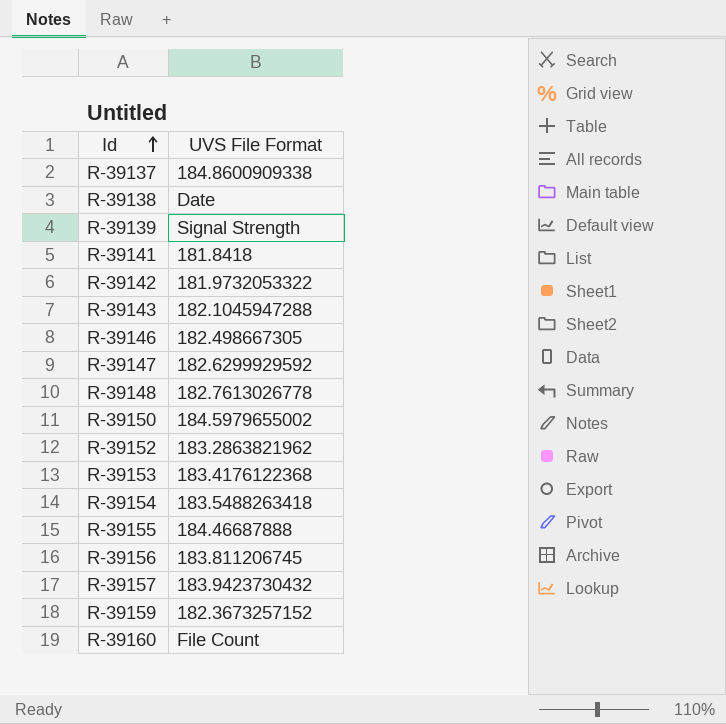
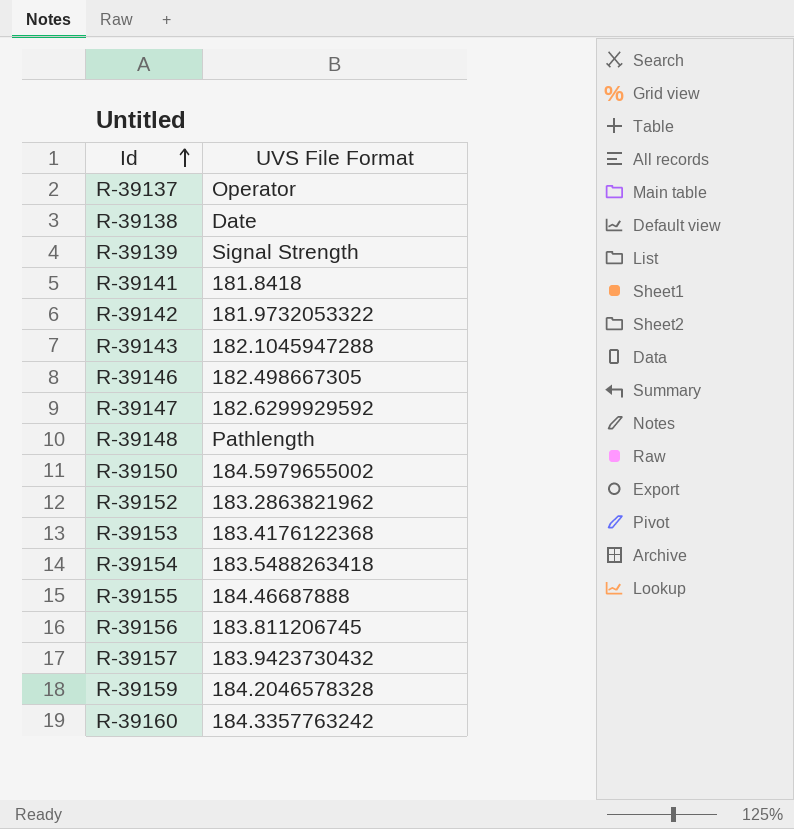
R-39137 | UVS File Format: 184.8600909338 -> Operator
R-39148 | UVS File Format: 182.7613026778 -> Pathlength
R-39159 | UVS File Format: 182.3673257152 -> 184.2046578328
R-39160 | UVS File Format: File Count -> 184.3357763242

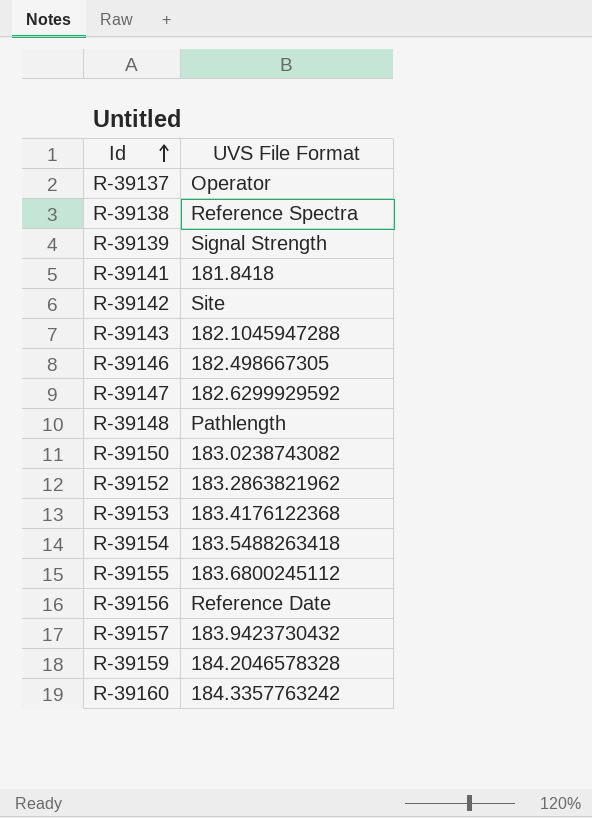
R-39138 | UVS File Format: Date -> Reference Spectra
R-39142 | UVS File Format: 181.9732053322 -> Site
R-39150 | UVS File Format: 184.5979655002 -> 183.0238743082
R-39155 | UVS File Format: 184.46687888 -> 183.6800245112
R-39156 | UVS File Format: 183.811206745 -> Reference Date

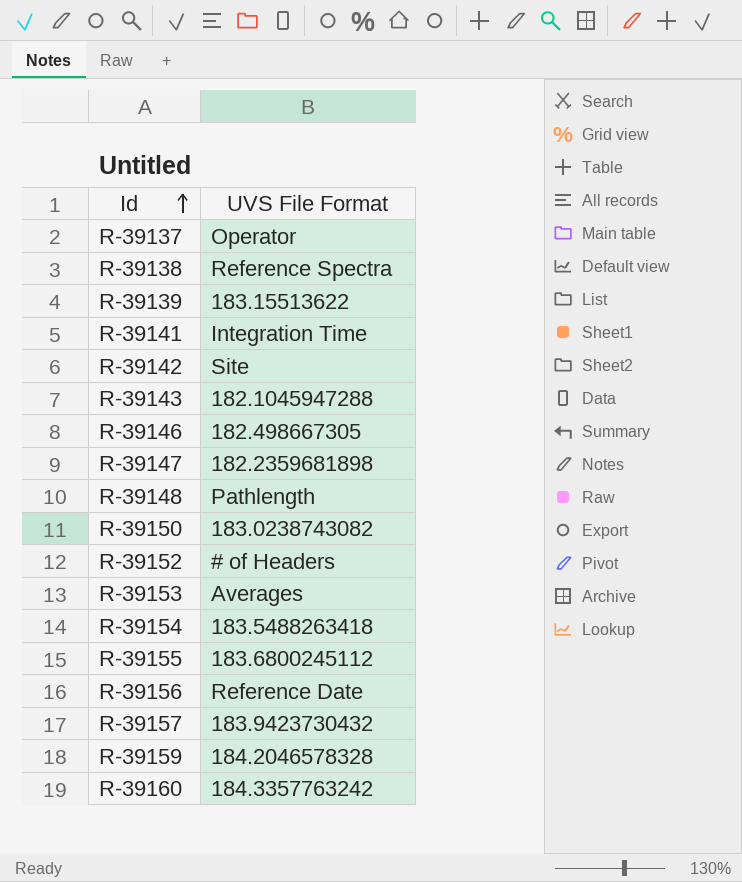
R-39139 | UVS File Format: Signal Strength -> 183.15513622
R-39141 | UVS File Format: 181.8418 -> Integration Time
R-39147 | UVS File Format: 182.6299929592 -> 182.2359681898
R-39152 | UVS File Format: 183.2863821962 -> # of Headers
R-39153 | UVS File Format: 183.4176122368 -> Averages

